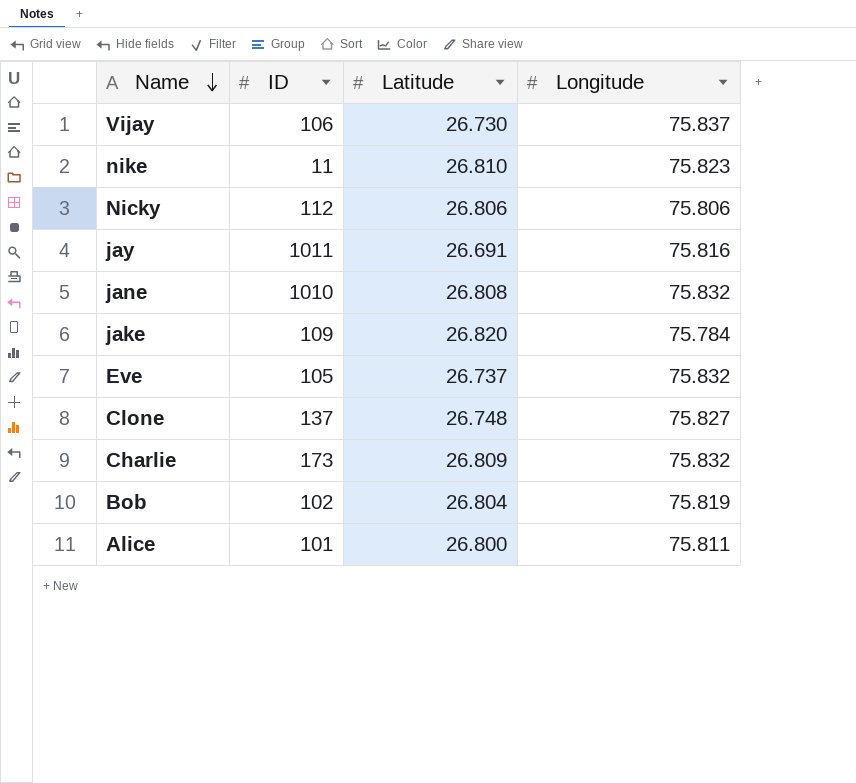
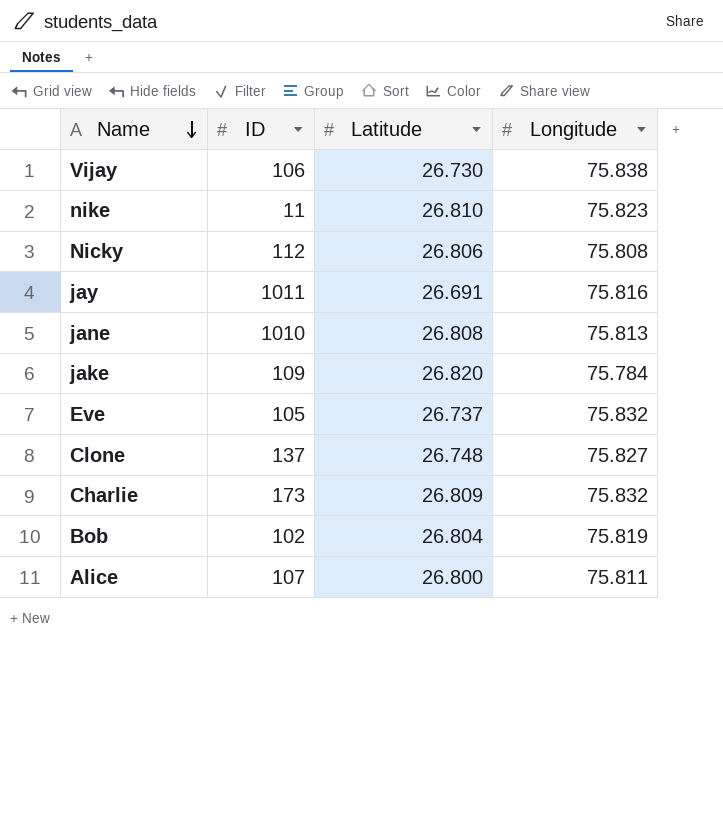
Vijay | Longitude: 75.837 -> 75.838
Nicky | Longitude: 75.806 -> 75.808
jane | Longitude: 75.832 -> 75.813
Alice | ID: 101 -> 107

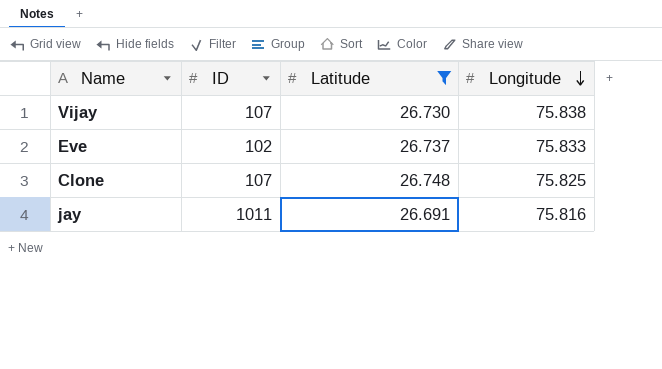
filter: none -> Latitude <= 26.748
row order: Name descending -> Longitude descending
Vijay | ID: 106 -> 107
Eve | ID: 105 -> 102
Eve | Longitude: 75.832 -> 75.833
Clone | ID: 137 -> 107
Clone | Longitude: 75.827 -> 75.825

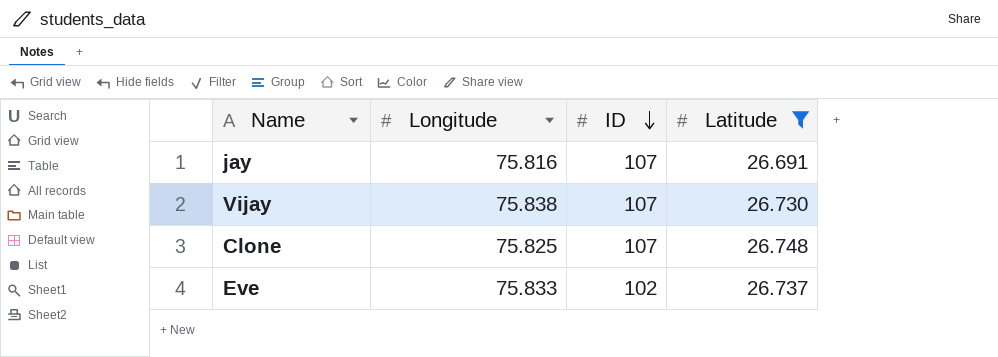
row order: Longitude descending -> ID descending
column Longitude | position: 4 -> 2
jay | ID: 1011 -> 107

